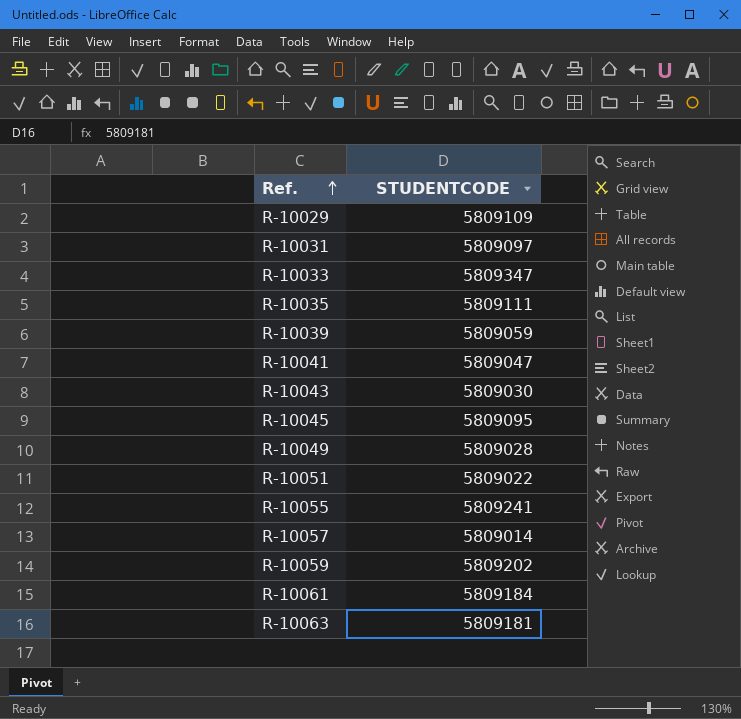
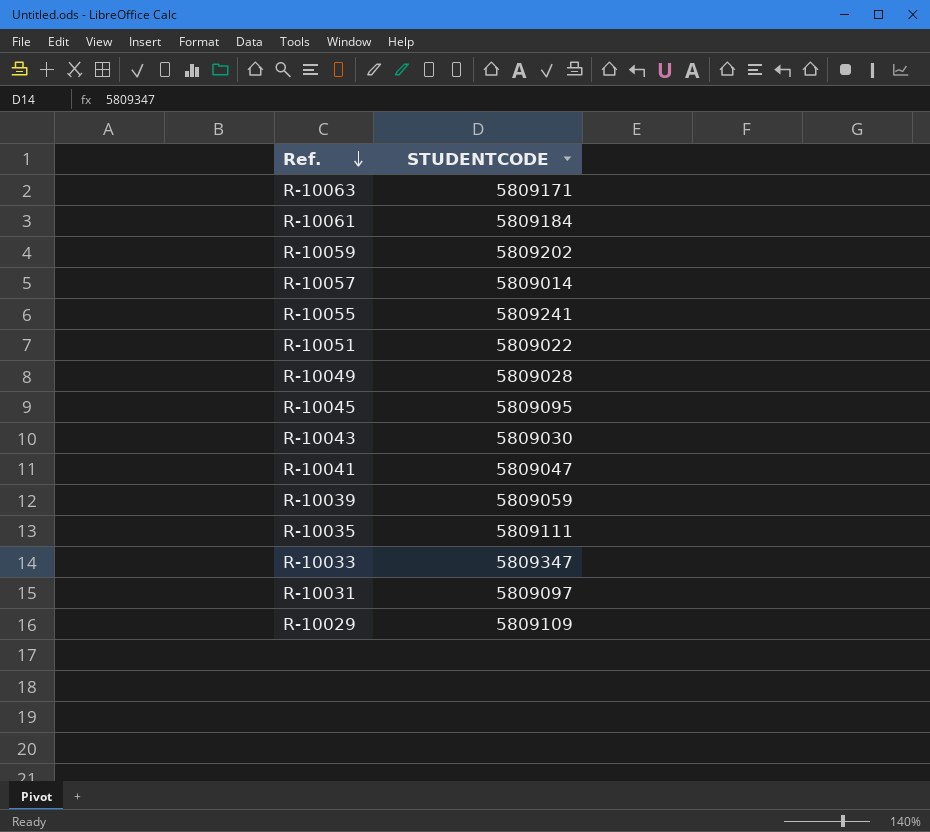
row order: Ref. ascending -> Ref. descending
R-10063 | STUDENTCODE: 5809181 -> 5809171

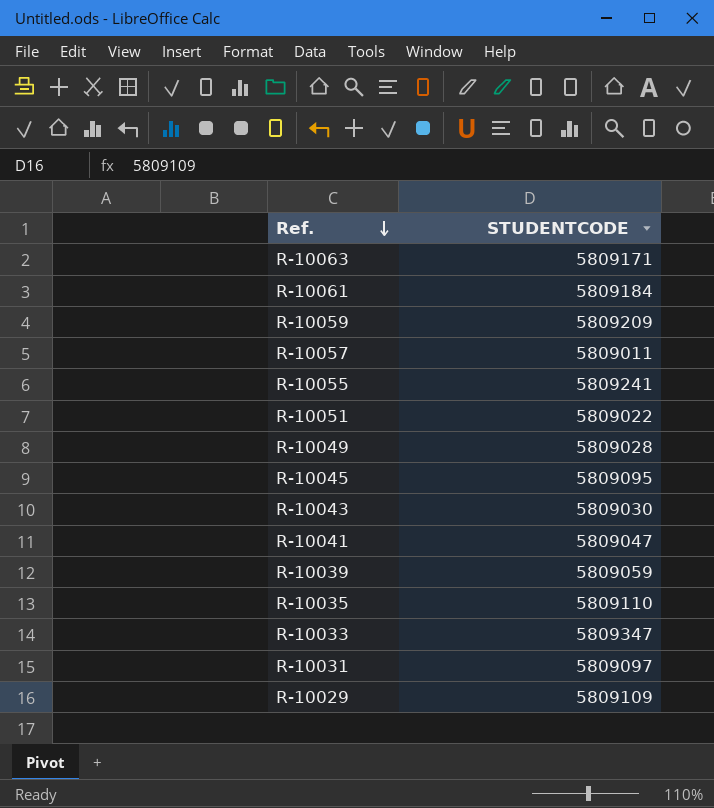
R-10059 | STUDENTCODE: 5809202 -> 5809209
R-10057 | STUDENTCODE: 5809014 -> 5809011
R-10035 | STUDENTCODE: 5809111 -> 5809110

